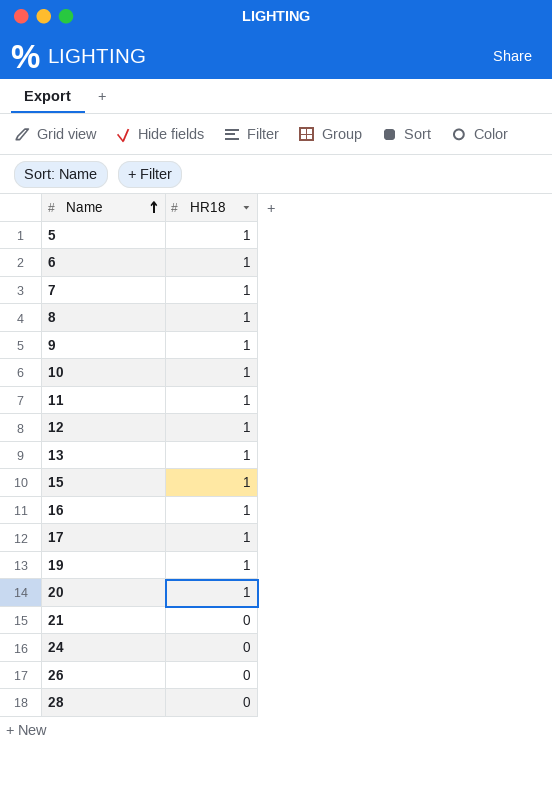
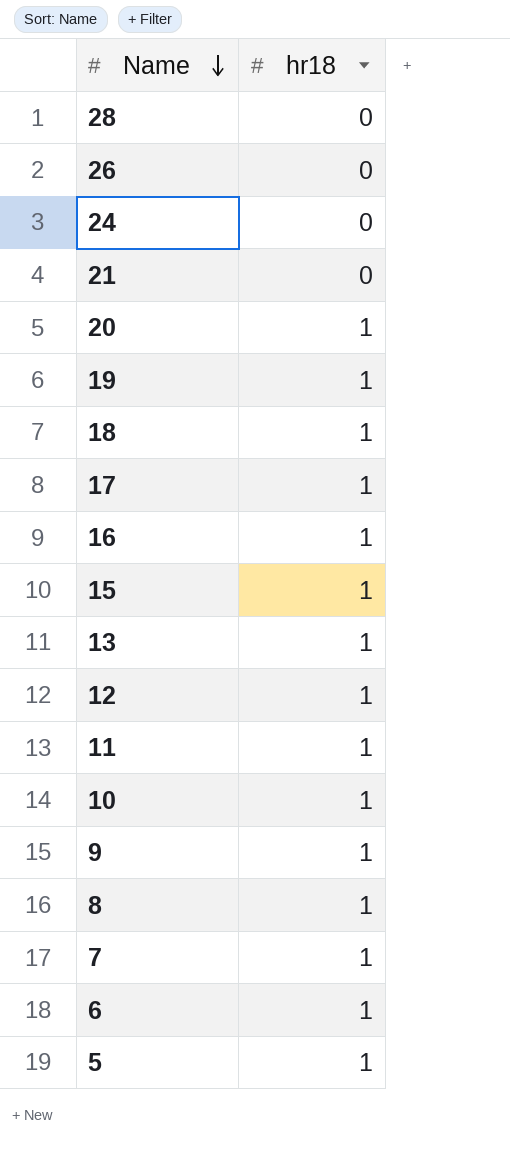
row order: Name ascending -> Name descending
column name: HR18 -> hr18
row 18: none -> 1

